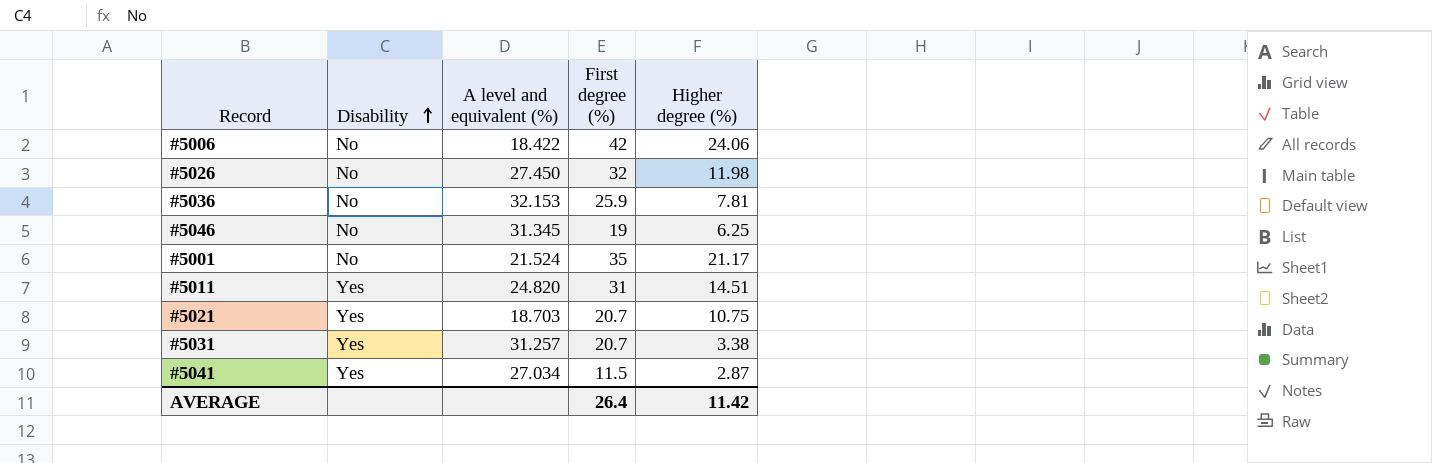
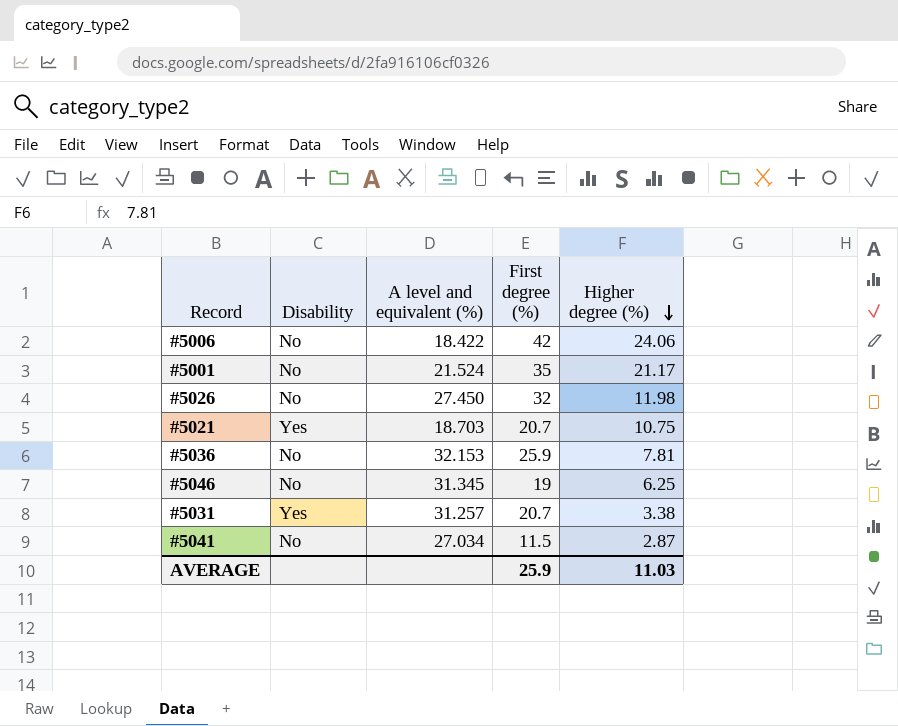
row order: Disability ascending -> Higher degree (%) descending
row #5011: Yes | 24.820 | 31 | 14.51 -> none
#5041 | Disability: Yes -> No
AVERAGE | First degree (%): 26.4 -> 25.9
AVERAGE | Higher degree (%): 11.42 -> 11.03

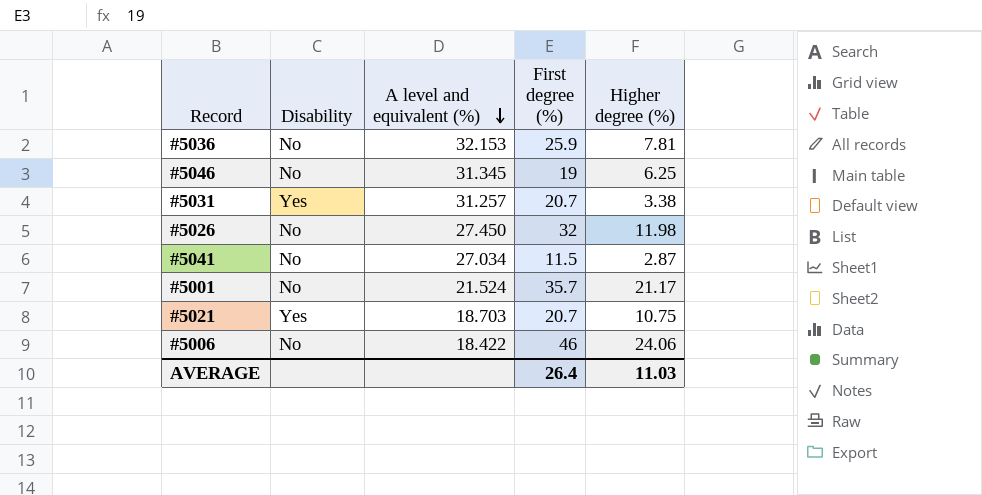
row order: Higher degree (%) descending -> A level and equivalent (%) descending
#5001 | First degree (%): 35 -> 35.7
#5006 | First degree (%): 42 -> 46
AVERAGE | First degree (%): 25.9 -> 26.4

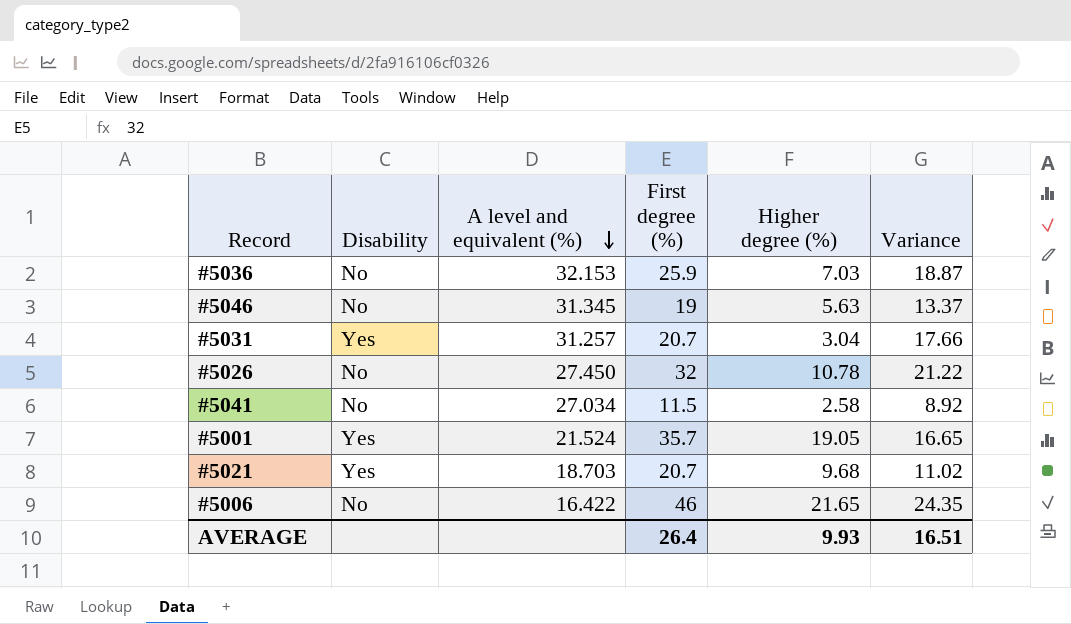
column Variance | formula: none -> [First degree (%)] - [Higher degree (%)]
#5036 | Higher degree (%): 7.81 -> 7.03
#5046 | Higher degree (%): 6.25 -> 5.63
#5031 | Higher degree (%): 3.38 -> 3.04
#5026 | Higher degree (%): 11.98 -> 10.78
#5041 | Higher degree (%): 2.87 -> 2.58
#5001 | Disability: No -> Yes
#5001 | Higher degree (%): 21.17 -> 19.05
#5021 | Higher degree (%): 10.75 -> 9.68
#5006 | A level and equivalent (%): 18.422 -> 16.422
#5006 | Higher degree (%): 24.06 -> 21.65
AVERAGE | Higher degree (%): 11.03 -> 9.93

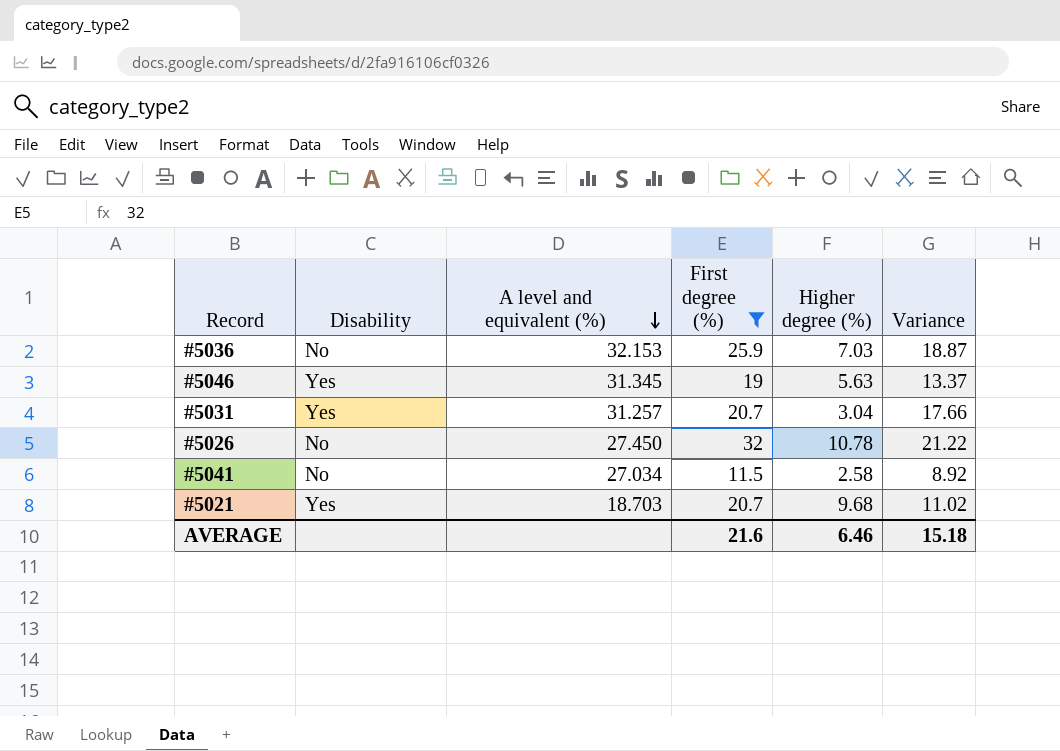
filter: none -> First degree (%) <= 32
#5046 | Disability: No -> Yes
AVERAGE | First degree (%): 26.4 -> 21.6
AVERAGE | Higher degree (%): 9.93 -> 6.46
AVERAGE | Variance: 16.51 -> 15.18

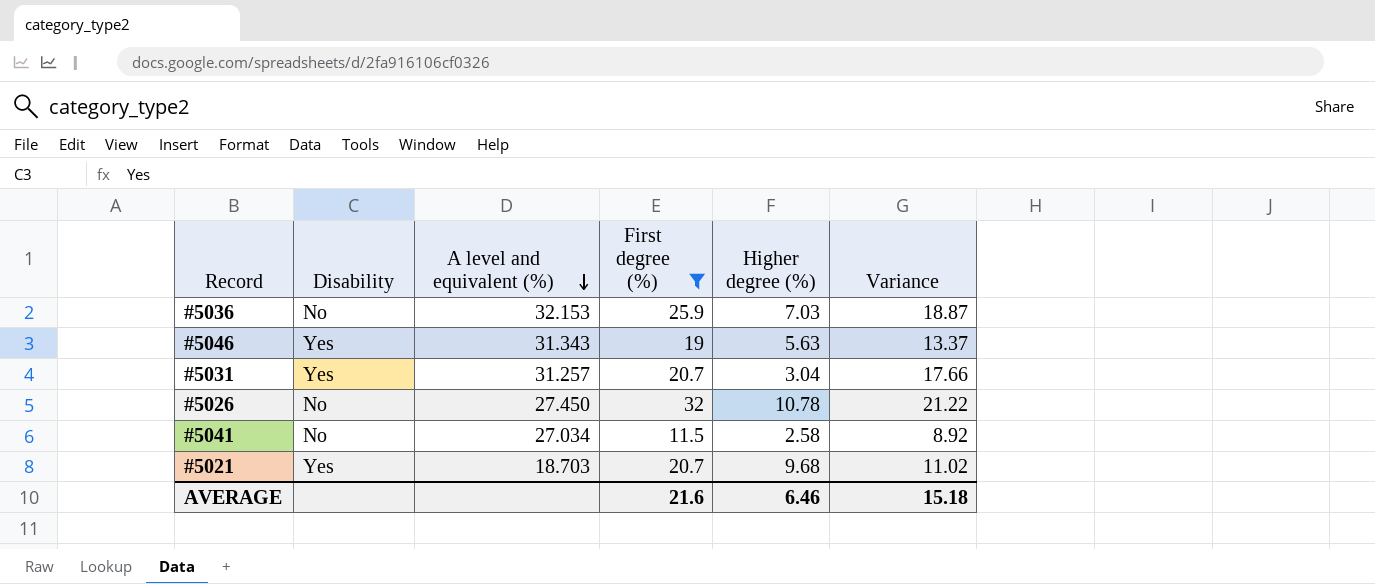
#5046 | A level and equivalent (%): 31.345 -> 31.343

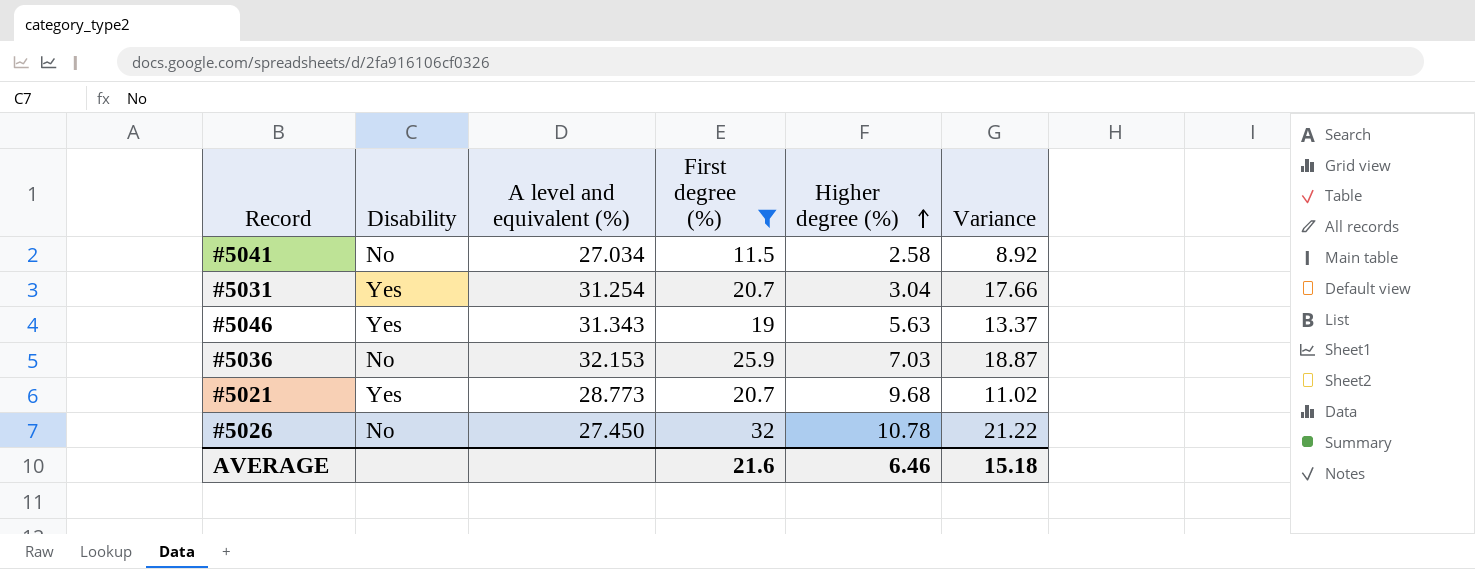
row order: A level and equivalent (%) descending -> Higher degree (%) ascending
#5031 | A level and equivalent (%): 31.257 -> 31.254
#5021 | A level and equivalent (%): 18.703 -> 28.773

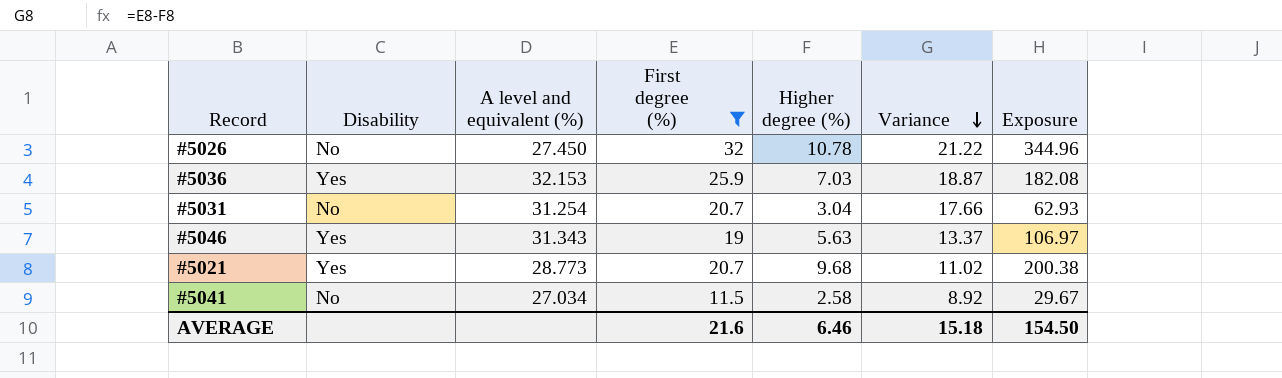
row order: Higher degree (%) ascending -> Variance descending
column Exposure | formula: none -> [First degree (%)] * [Higher degree (%)]
#5036 | Disability: No -> Yes
#5031 | Disability: Yes -> No

